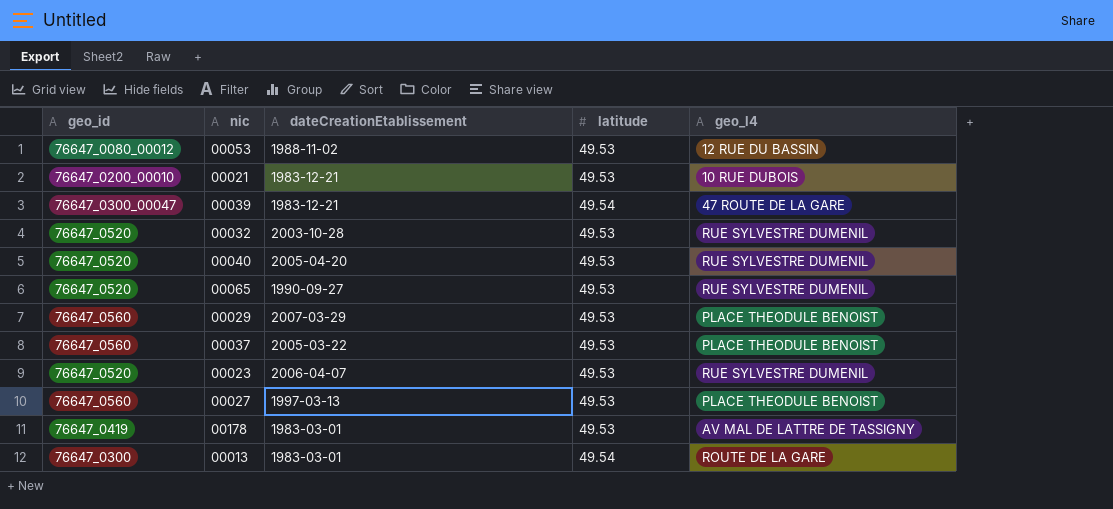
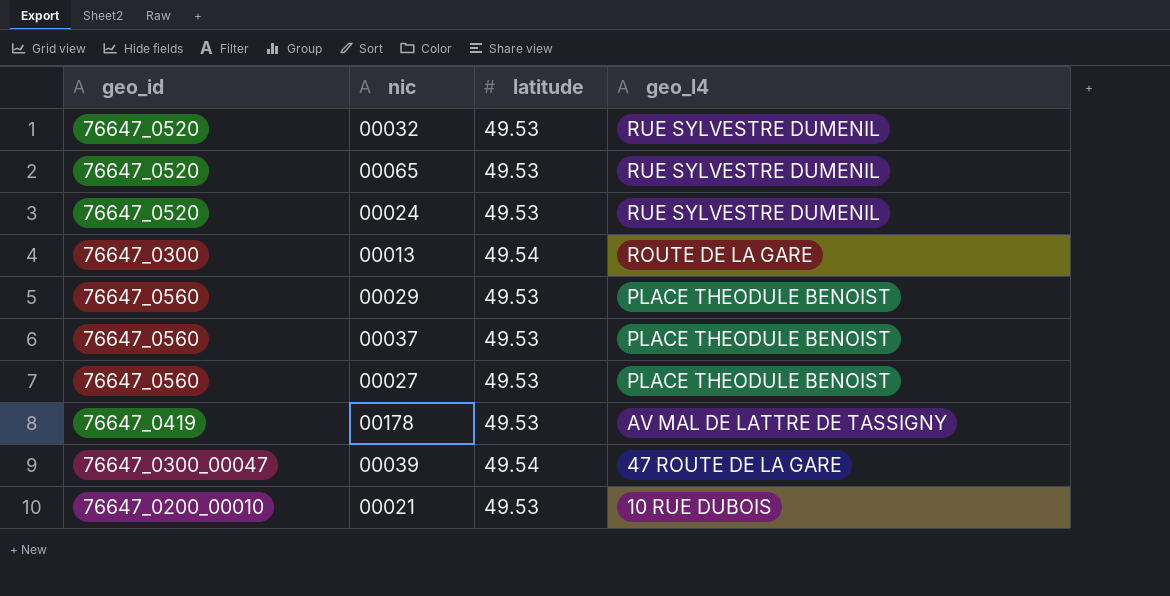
row order: none -> geo_l4 descending
column dateCreationEtablissement | position: 3 -> none
row 00053: 76647_0080_00012 | 1988-11-02 | 49.53 | 12 RUE DU BASSIN -> none
row 00040: 76647_0520 | 2005-04-20 | 49.53 | RUE SYLVESTRE DUMENIL -> none
row 00023: 76647_0520 | 2006-04-07 | 49.53 | RUE SYLVESTRE DUMENIL -> none
row 00024: none -> 76647_0520 | 49.53 | RUE SYLVESTRE DUMENIL

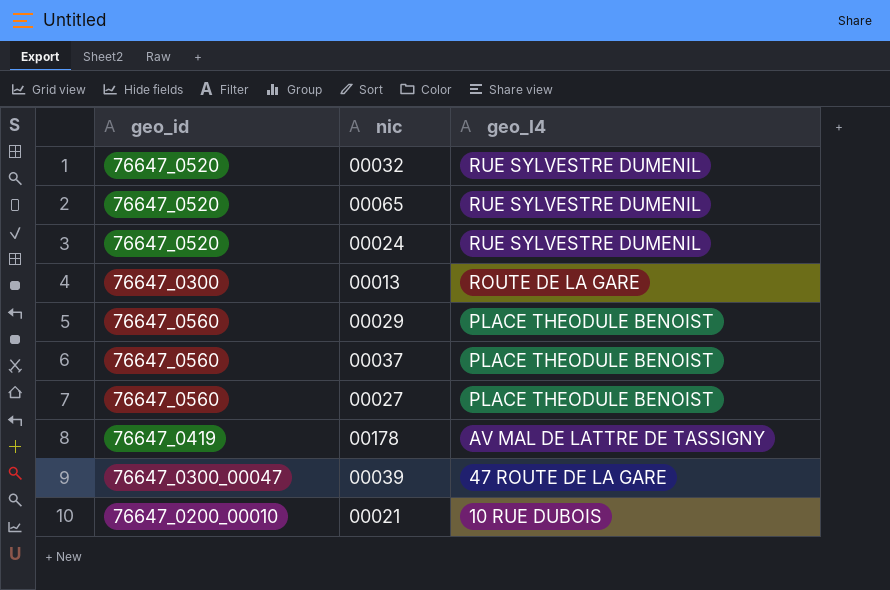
column latitude | position: 3 -> none

